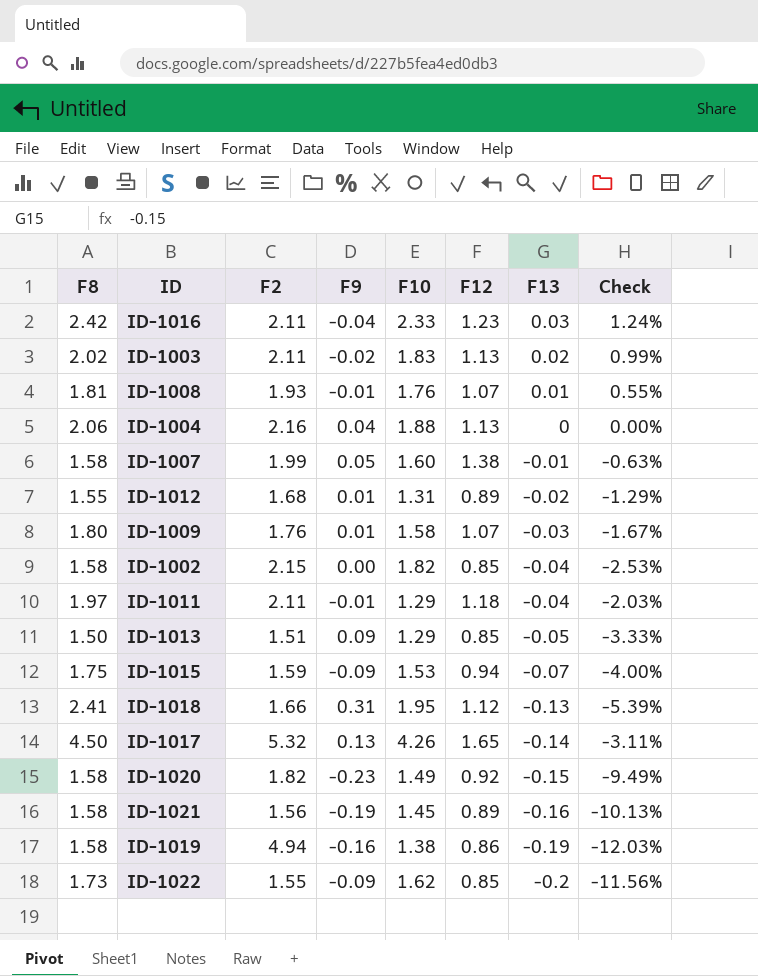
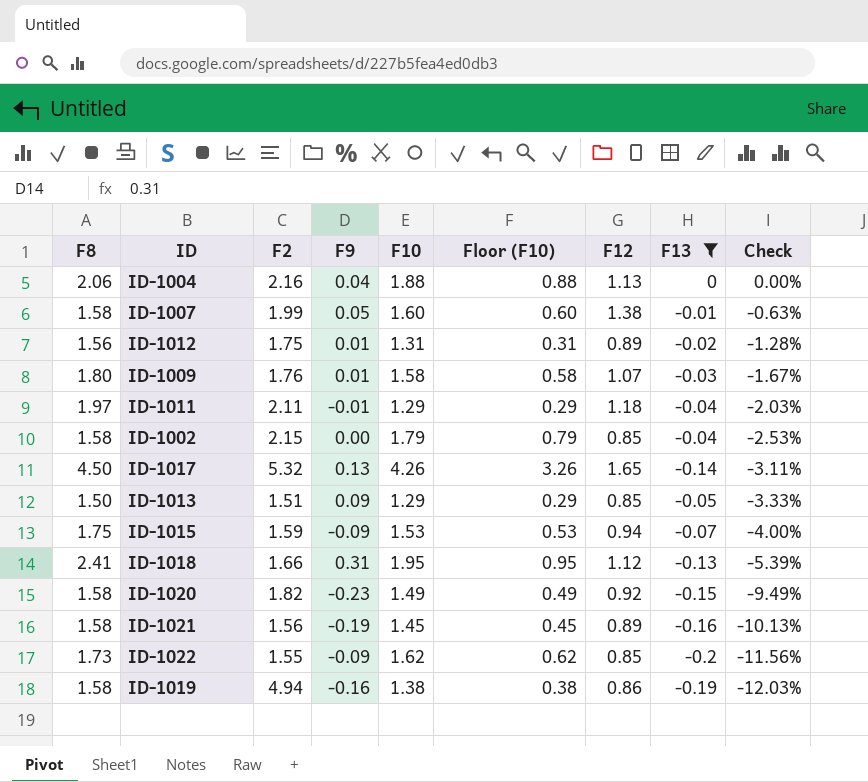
filter: none -> F13 <= 0
row order: F13 descending -> Check descending
column Floor (F10) | formula: none -> [F10] - 1
ID-1012 | F8: 1.55 -> 1.56
ID-1012 | F2: 1.68 -> 1.75
ID-1012 | Check: -1.29% -> -1.28%
ID-1002 | F10: 1.82 -> 1.79

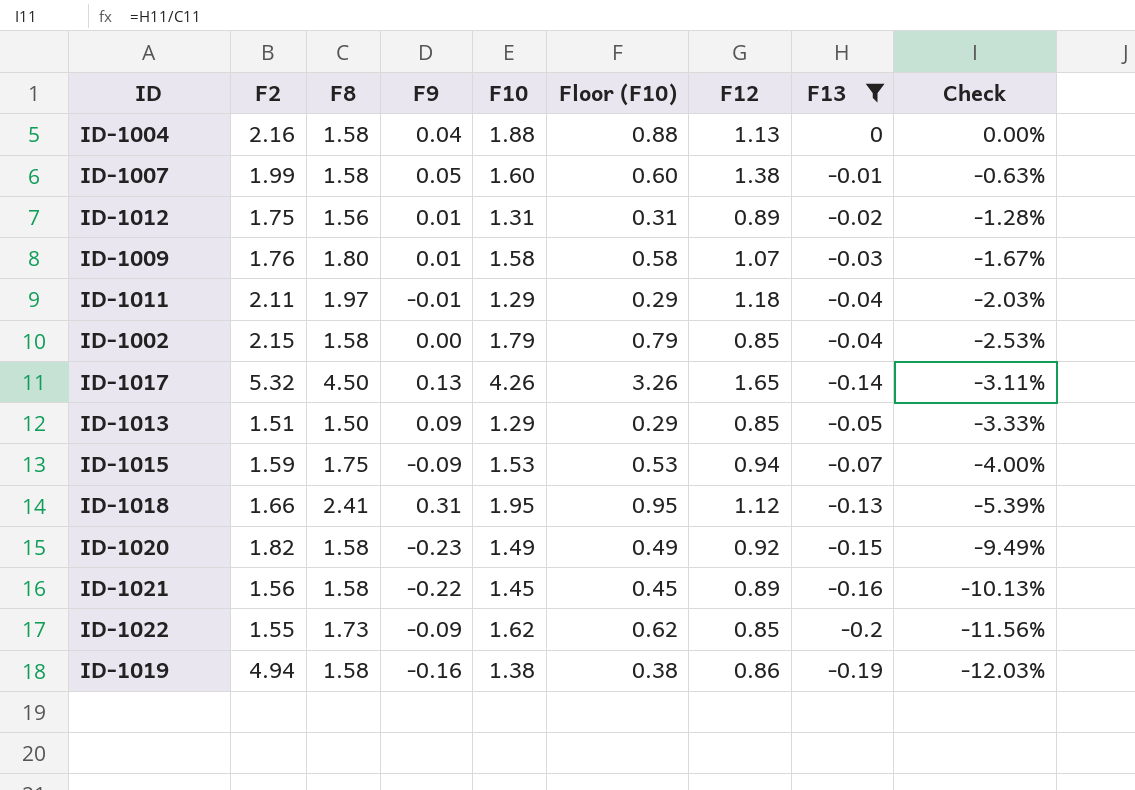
column F8 | position: 1 -> 3
ID-1004 | F8: 2.06 -> 1.58
ID-1021 | F9: -0.19 -> -0.22

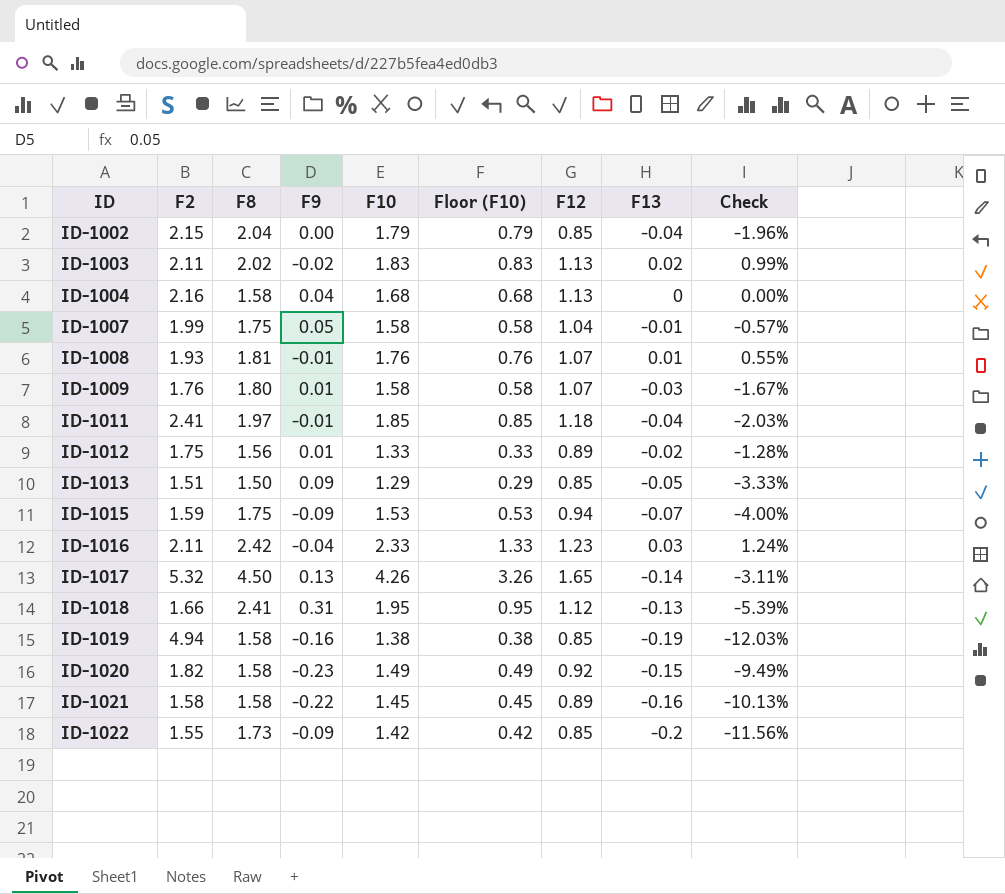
filter: F13 <= 0 -> none
row order: Check descending -> ID ascending
ID-1002 | F8: 1.58 -> 2.04
ID-1002 | Check: -2.53% -> -1.96%
ID-1004 | F10: 1.88 -> 1.68
ID-1004 | Floor (F10): 0.88 -> 0.68
ID-1007 | F8: 1.58 -> 1.75
ID-1007 | F10: 1.60 -> 1.58
ID-1007 | Floor (F10): 0.60 -> 0.58
ID-1007 | F12: 1.38 -> 1.04
ID-1007 | Check: -0.63% -> -0.57%
ID-1011 | F2: 2.11 -> 2.41
ID-1011 | F10: 1.29 -> 1.85
ID-1011 | Floor (F10): 0.29 -> 0.85
ID-1012 | F10: 1.31 -> 1.33
ID-1012 | Floor (F10): 0.31 -> 0.33
ID-1019 | F12: 0.86 -> 0.85
ID-1021 | F2: 1.56 -> 1.58
ID-1022 | F10: 1.62 -> 1.42
ID-1022 | Floor (F10): 0.62 -> 0.42

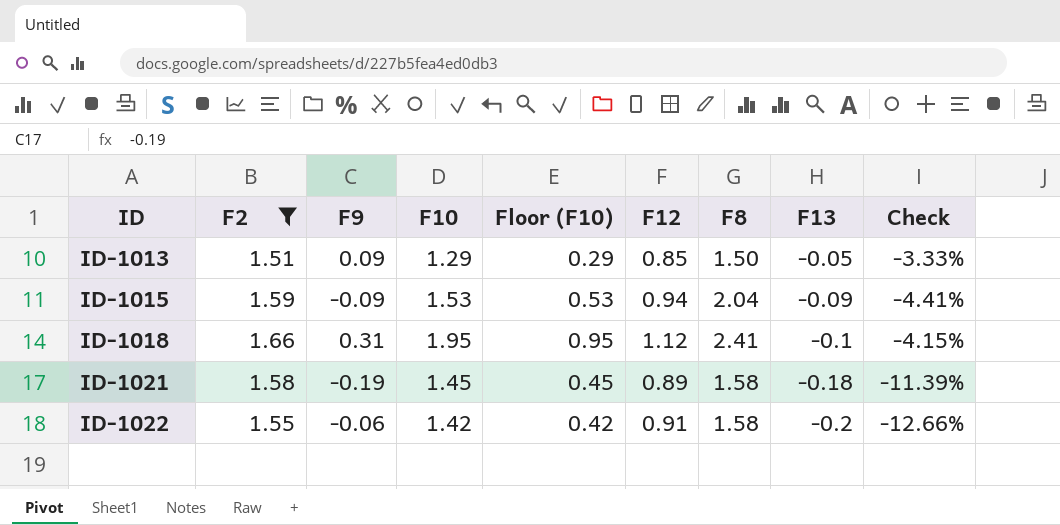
filter: none -> F2 <= 1.66
column F8 | position: 3 -> 7
ID-1015 | F8: 1.75 -> 2.04
ID-1015 | F13: -0.07 -> -0.09
ID-1015 | Check: -4.00% -> -4.41%
ID-1018 | F13: -0.13 -> -0.1
ID-1018 | Check: -5.39% -> -4.15%
ID-1021 | F9: -0.22 -> -0.19
ID-1021 | F13: -0.16 -> -0.18
ID-1021 | Check: -10.13% -> -11.39%
ID-1022 | F9: -0.09 -> -0.06
ID-1022 | F12: 0.85 -> 0.91
ID-1022 | F8: 1.73 -> 1.58
ID-1022 | Check: -11.56% -> -12.66%

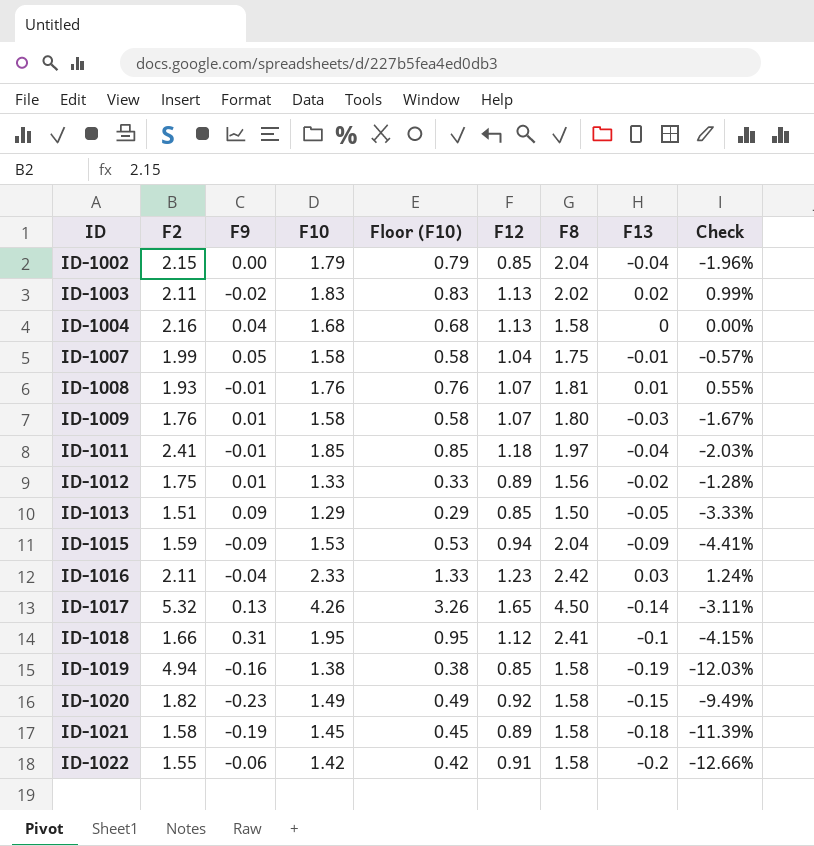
filter: F2 <= 1.66 -> none

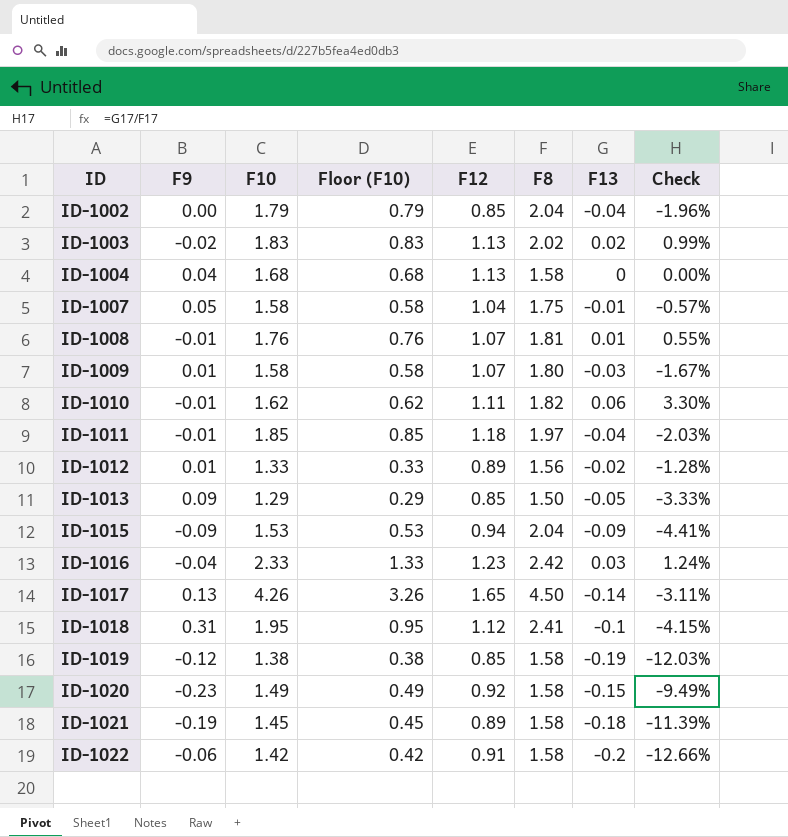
column F2 | position: 2 -> none
row ID-1010: none -> -0.01 | 1.62 | 0.62 | 1.11 | 1.82 | 0.06 | 3.30%
ID-1019 | F9: -0.16 -> -0.12

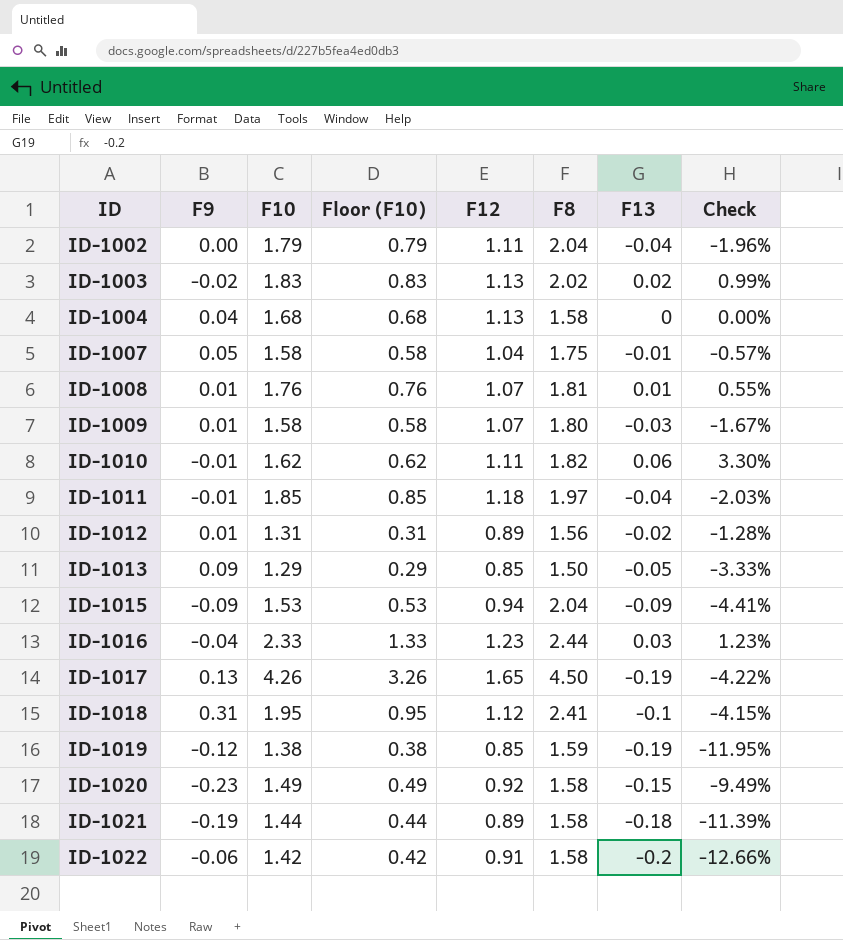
ID-1002 | F12: 0.85 -> 1.11
ID-1008 | F9: -0.01 -> 0.01
ID-1012 | F10: 1.33 -> 1.31
ID-1012 | Floor (F10): 0.33 -> 0.31
ID-1016 | F8: 2.42 -> 2.44
ID-1016 | Check: 1.24% -> 1.23%
ID-1017 | F13: -0.14 -> -0.19
ID-1017 | Check: -3.11% -> -4.22%
ID-1019 | F8: 1.58 -> 1.59
ID-1019 | Check: -12.03% -> -11.95%
ID-1021 | F10: 1.45 -> 1.44
ID-1021 | Floor (F10): 0.45 -> 0.44

